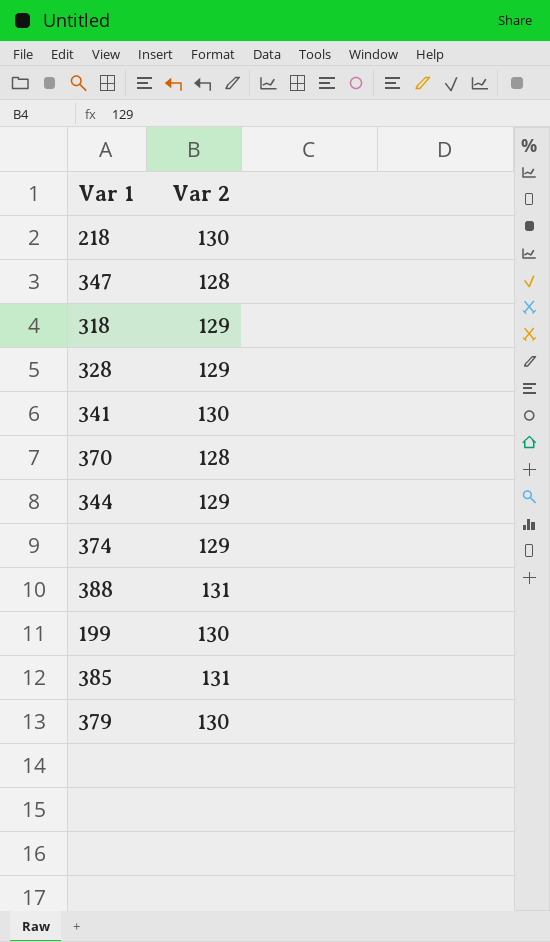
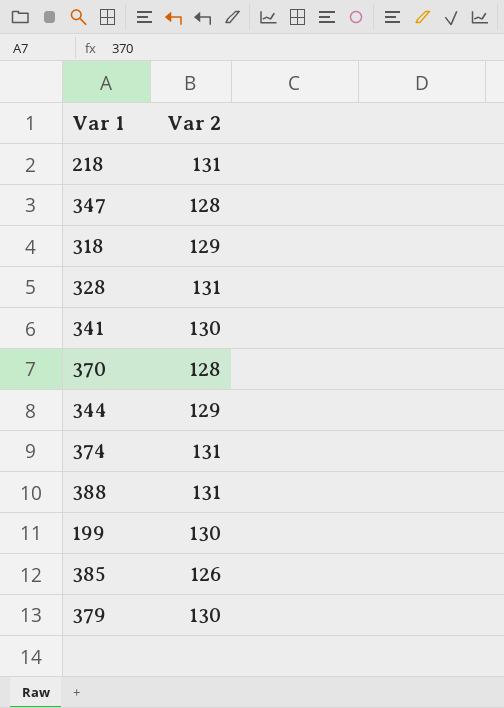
218 | Var 2: 130 -> 131
328 | Var 2: 129 -> 131
374 | Var 2: 129 -> 131
385 | Var 2: 131 -> 126

